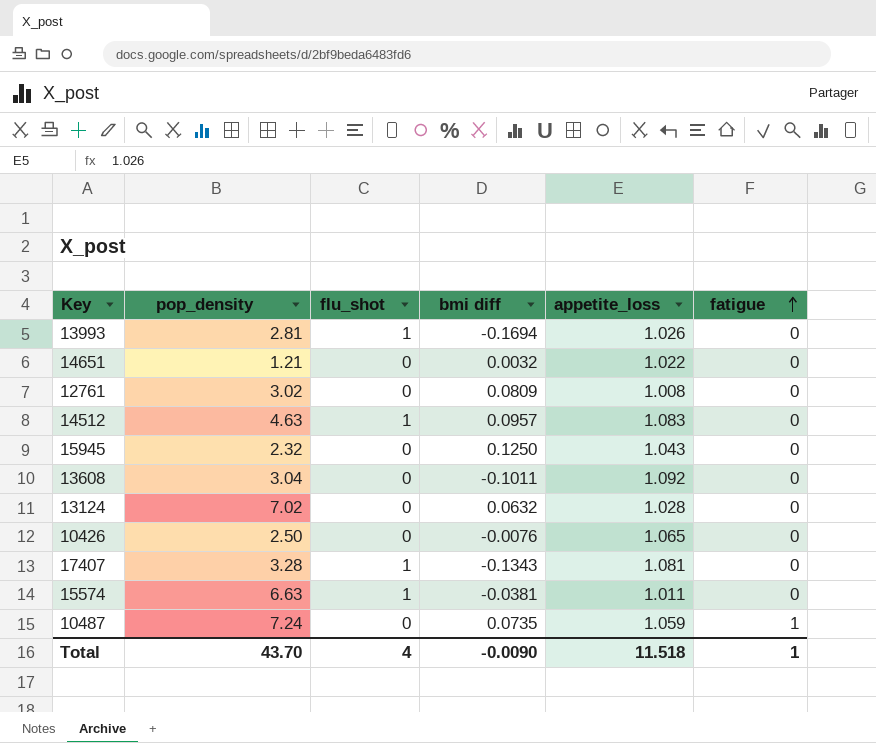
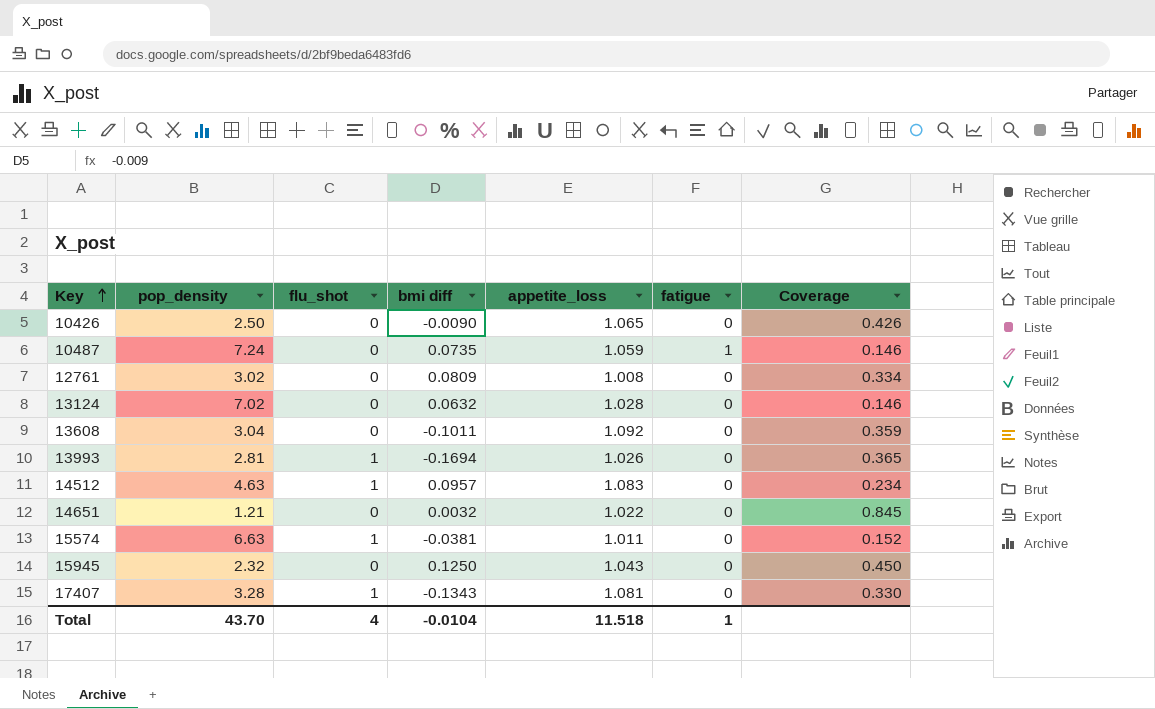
row order: fatigue ascending -> Key ascending
column Coverage | formula: none -> [appetite_loss] / [pop_density]
10426 | bmi diff: -0.0076 -> -0.0090
Total | bmi diff: -0.0090 -> -0.0104

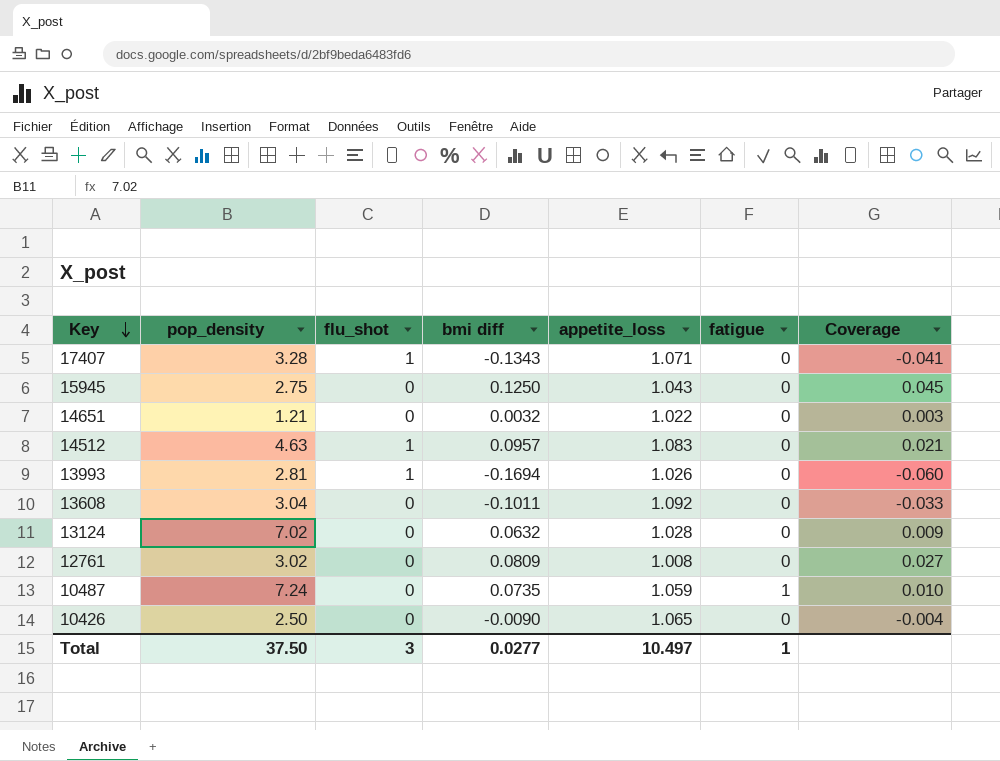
row order: Key ascending -> Key descending
column Coverage | formula: [appetite_loss] / [pop_density] -> [bmi diff] / [pop_density]
row 15574: 6.63 | 1 | -0.0381 | 1.011 | 0 | 0.152 -> none
17407 | appetite_loss: 1.081 -> 1.071
15945 | pop_density: 2.32 -> 2.75
Total | pop_density: 43.70 -> 37.50
Total | flu_shot: 4 -> 3
Total | bmi diff: -0.0104 -> 0.0277
Total | appetite_loss: 11.518 -> 10.497

